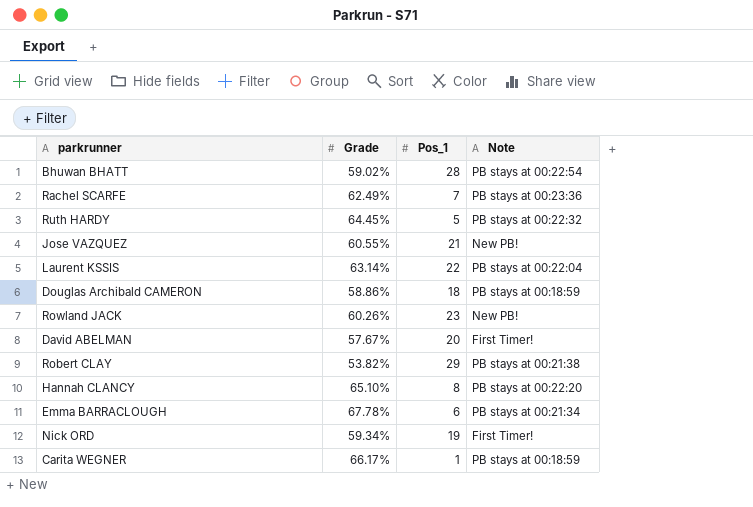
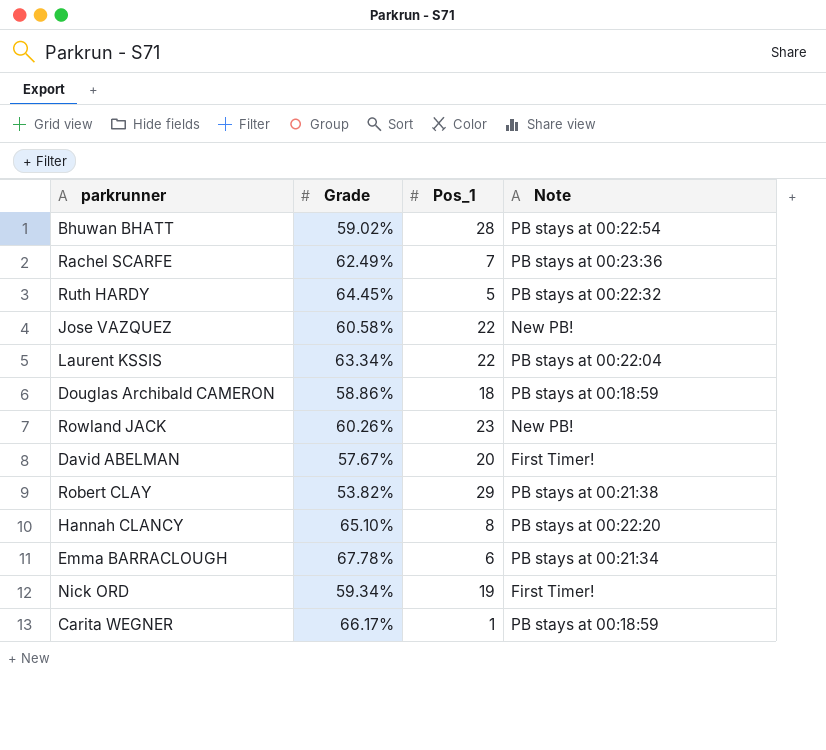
Jose VAZQUEZ | Grade: 60.55% -> 60.58%
Jose VAZQUEZ | Pos_1: 21 -> 22
Laurent KSSIS | Grade: 63.14% -> 63.34%

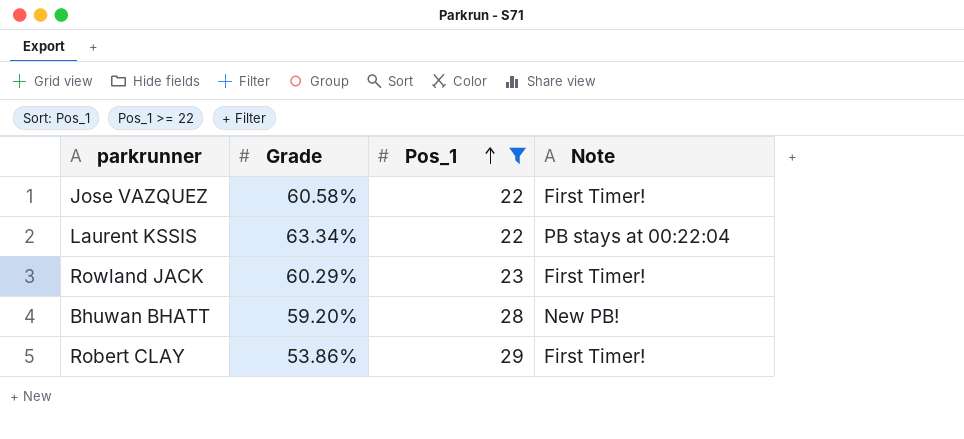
filter: none -> Pos_1 >= 22
row order: none -> Pos_1 ascending
Jose VAZQUEZ | Note: New PB! -> First Timer!
Rowland JACK | Grade: 60.26% -> 60.29%
Rowland JACK | Note: New PB! -> First Timer!
Bhuwan BHATT | Grade: 59.02% -> 59.20%
Bhuwan BHATT | Note: PB stays at 00:22:54 -> New PB!
Robert CLAY | Grade: 53.82% -> 53.86%
Robert CLAY | Note: PB stays at 00:21:38 -> First Timer!

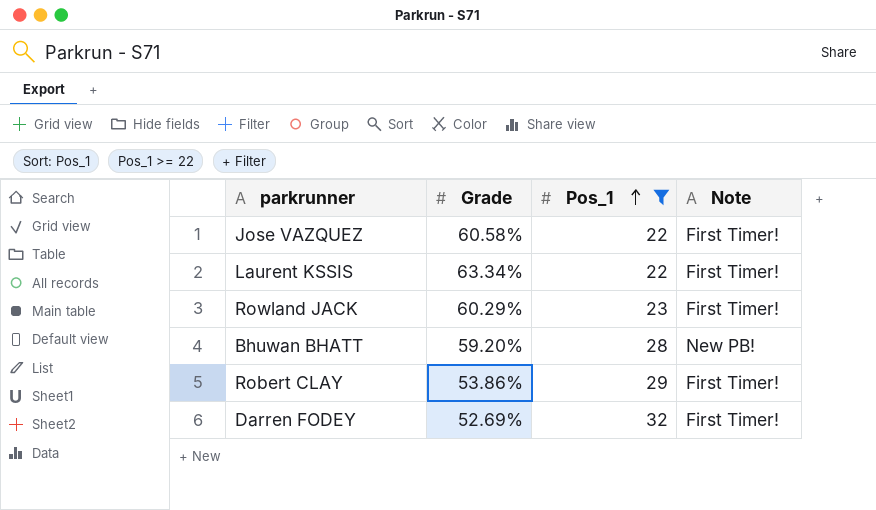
Laurent KSSIS | Note: PB stays at 00:22:04 -> First Timer!
row Darren FODEY: none -> 52.69% | 32 | First Timer!

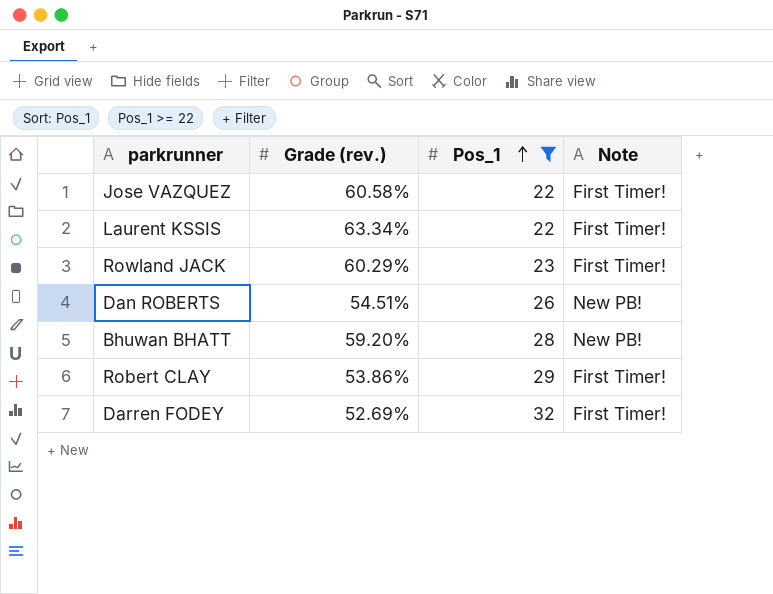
column name: Grade -> Grade (rev.)
row Dan ROBERTS: none -> 54.51% | 26 | New PB!

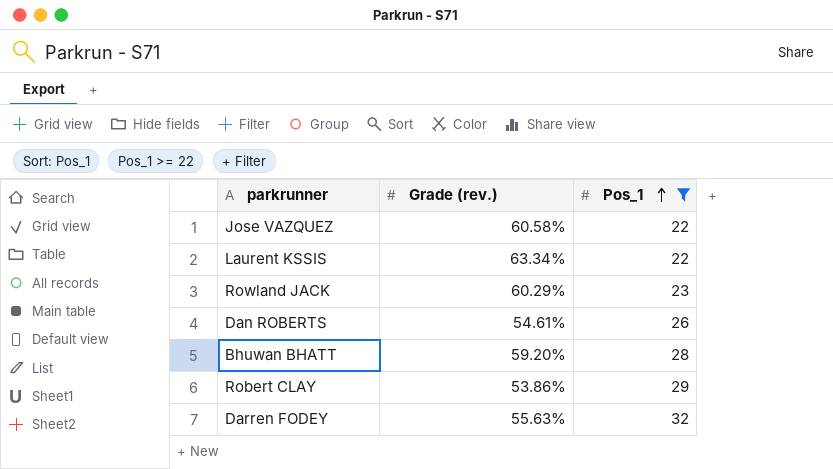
column Note | position: 4 -> none
Dan ROBERTS | Grade (rev.): 54.51% -> 54.61%
Darren FODEY | Grade (rev.): 52.69% -> 55.63%

